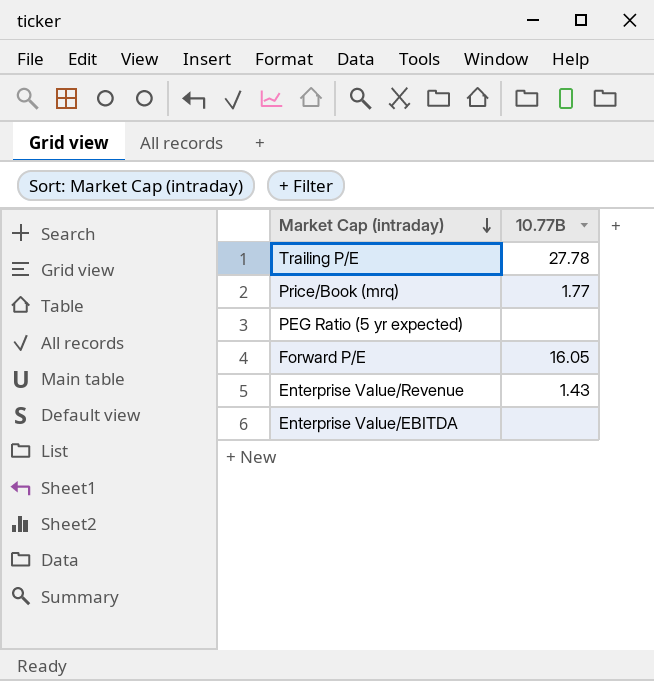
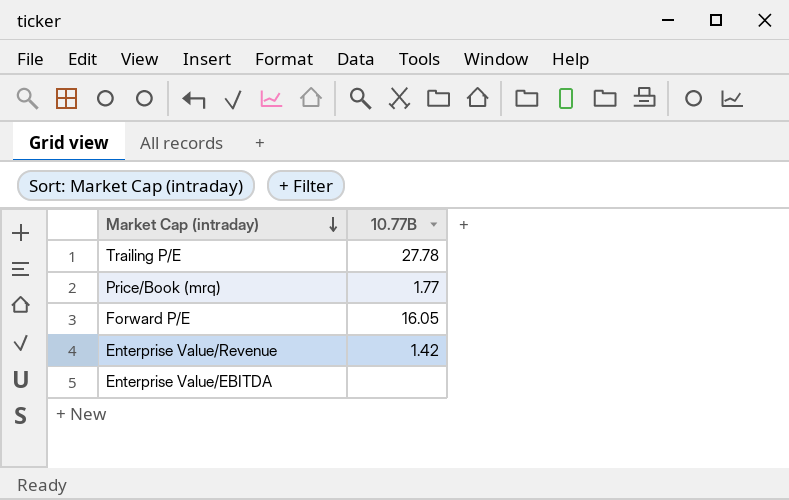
row PEG Ratio (5 yr expected): none -> none
Enterprise Value/Revenue | 10.77B: 1.43 -> 1.42

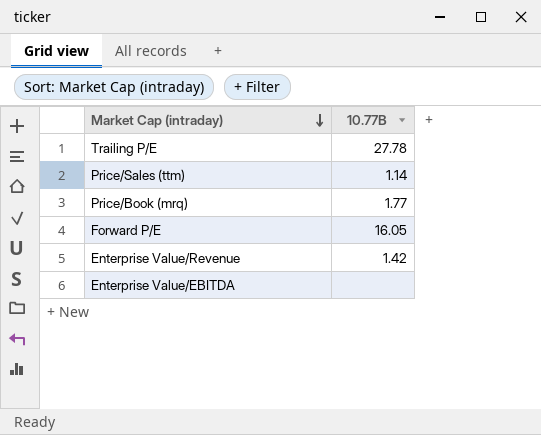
row Price/Sales (ttm): none -> 1.14

